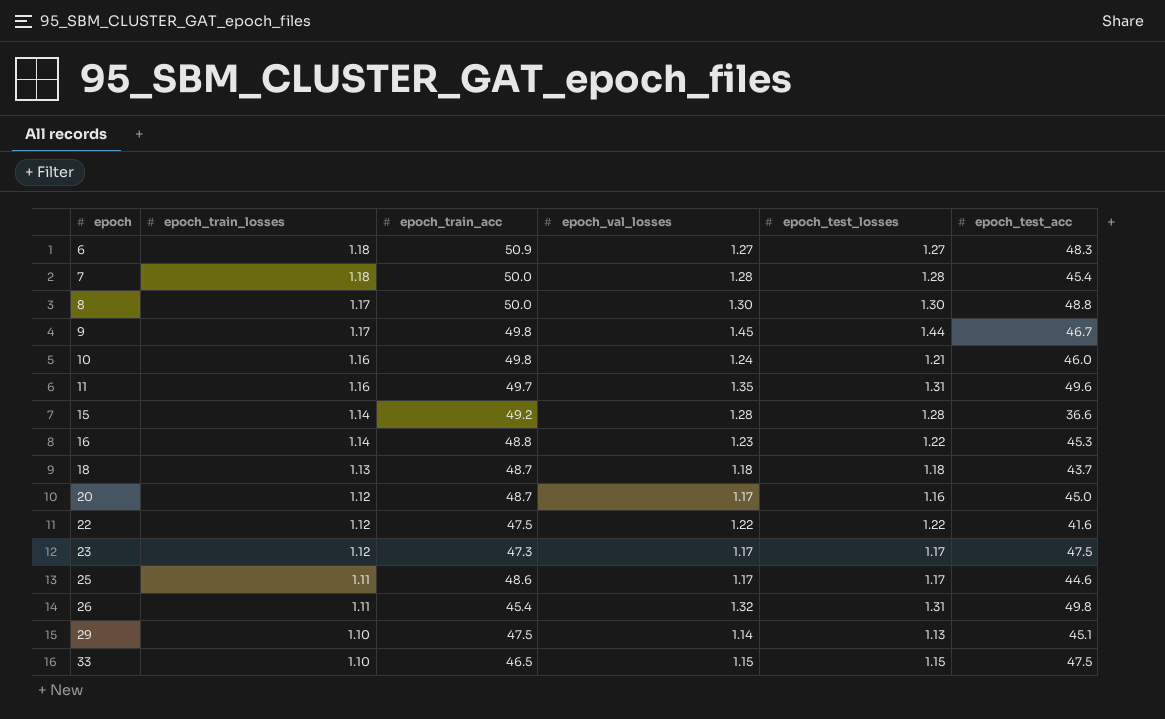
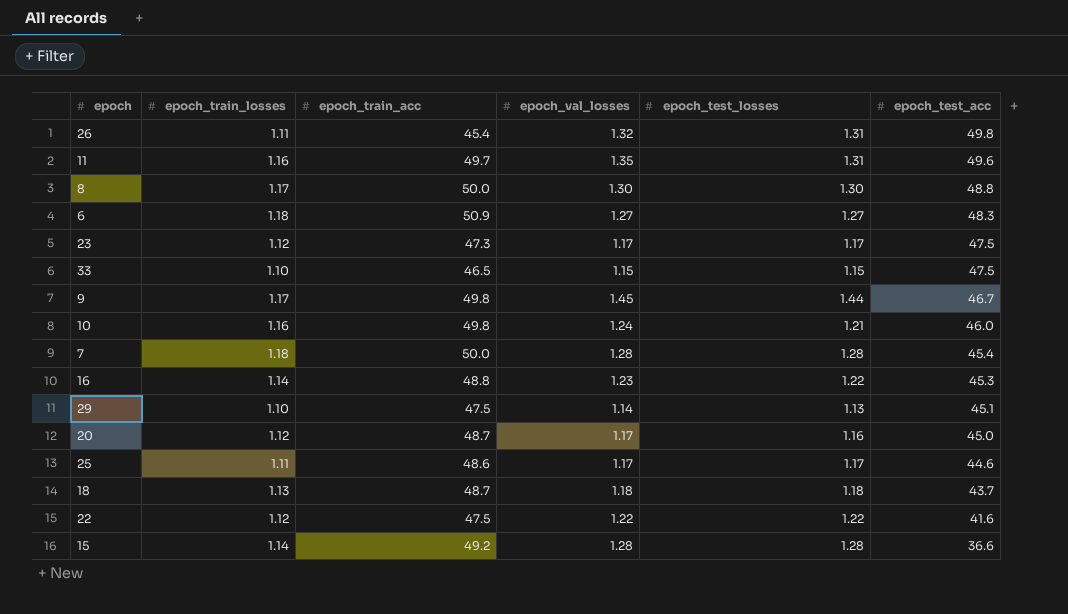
row order: epoch ascending -> epoch_test_acc descending

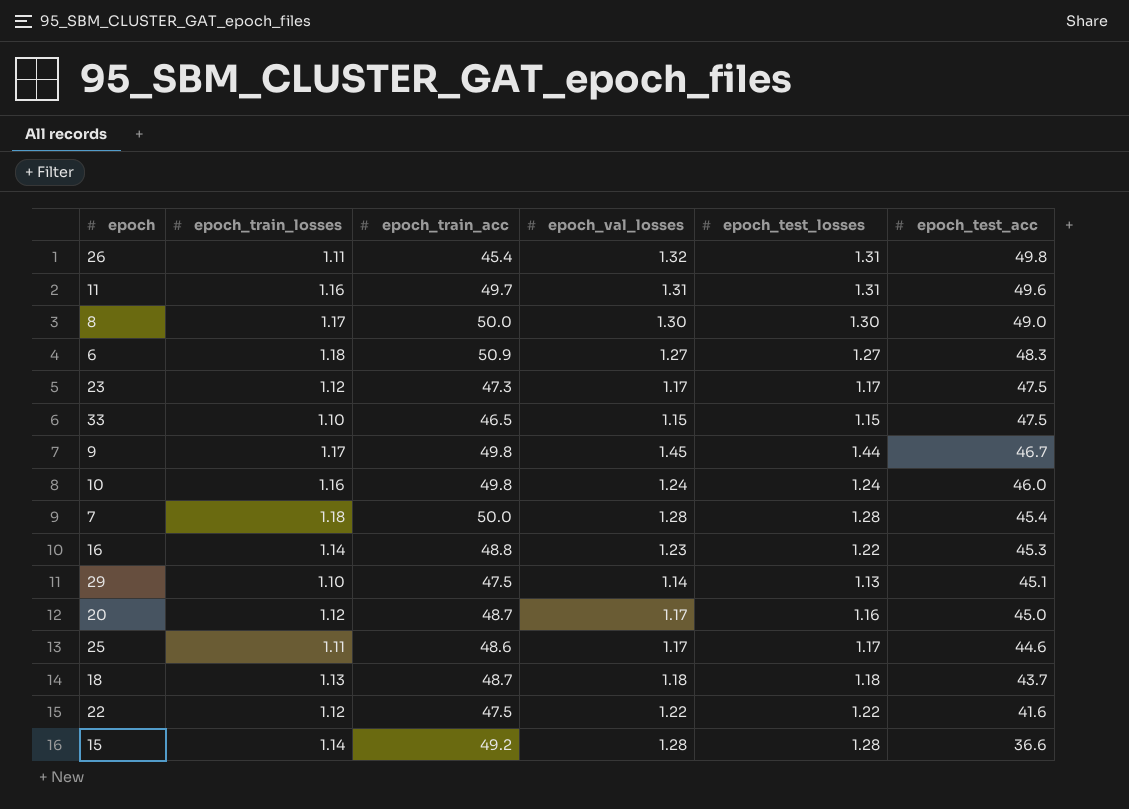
11 | epoch_val_losses: 1.35 -> 1.31
8 | epoch_test_acc: 48.8 -> 49.0
10 | epoch_test_losses: 1.21 -> 1.24

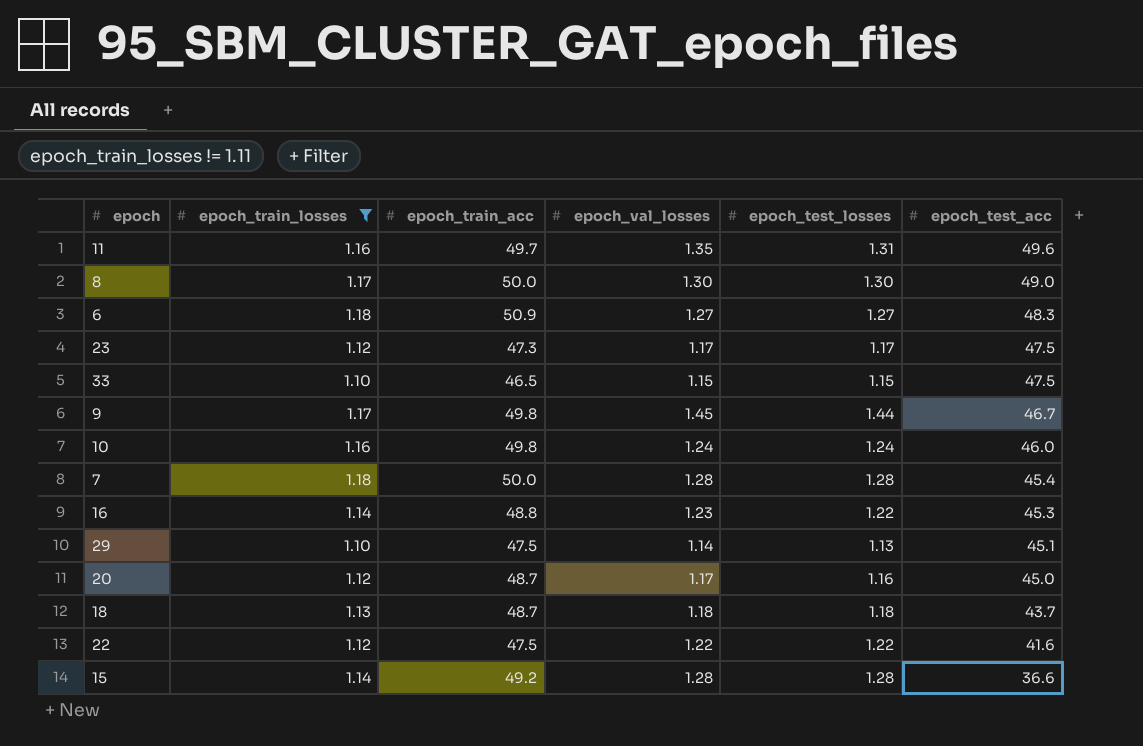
filter: none -> epoch_train_losses != 1.11
11 | epoch_val_losses: 1.31 -> 1.35

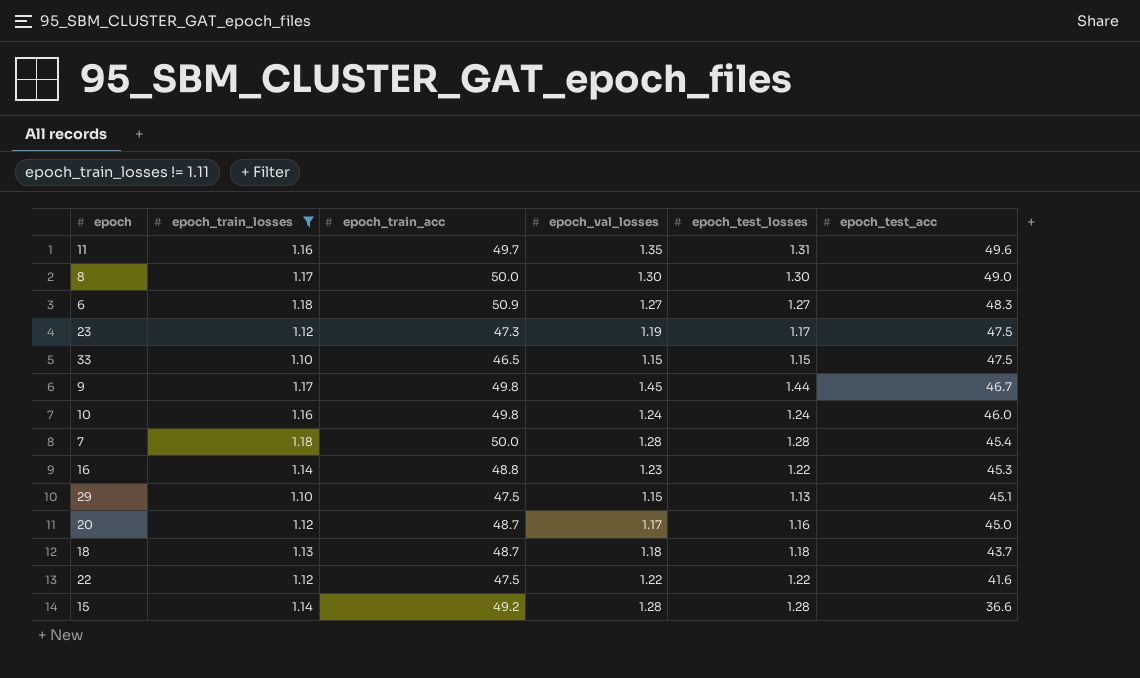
23 | epoch_val_losses: 1.17 -> 1.19
29 | epoch_val_losses: 1.14 -> 1.15

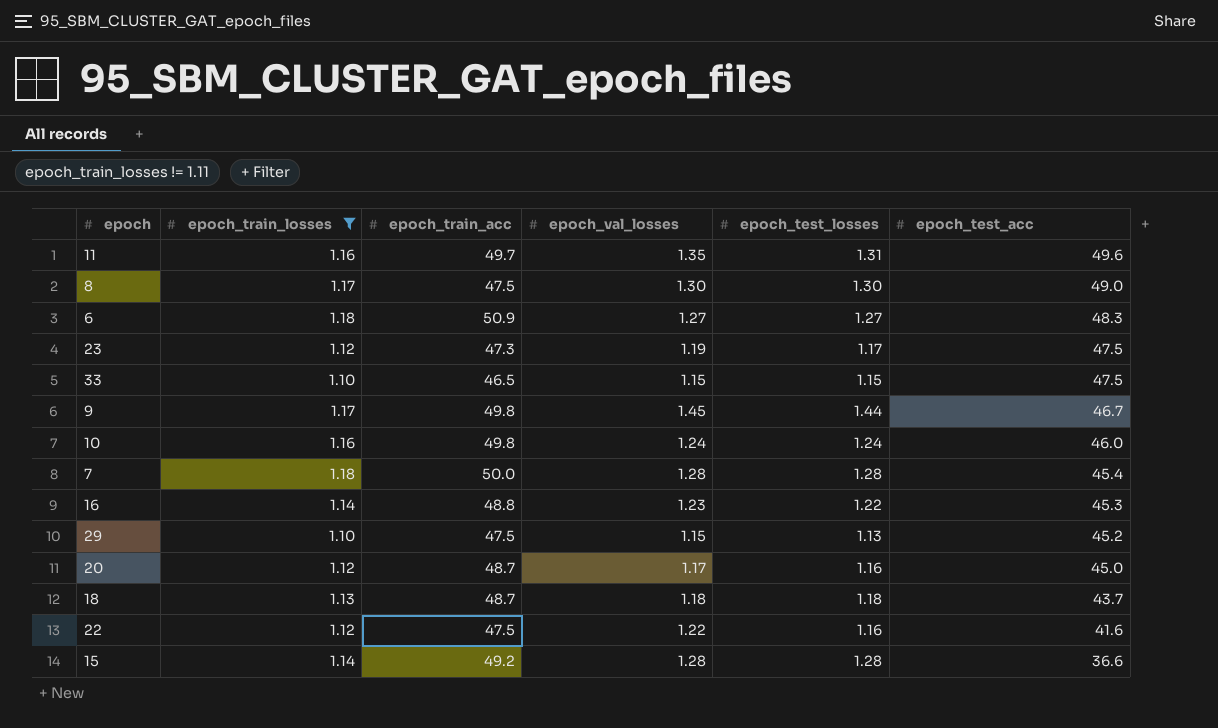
8 | epoch_train_acc: 50.0 -> 47.5
29 | epoch_test_acc: 45.1 -> 45.2
22 | epoch_test_losses: 1.22 -> 1.16

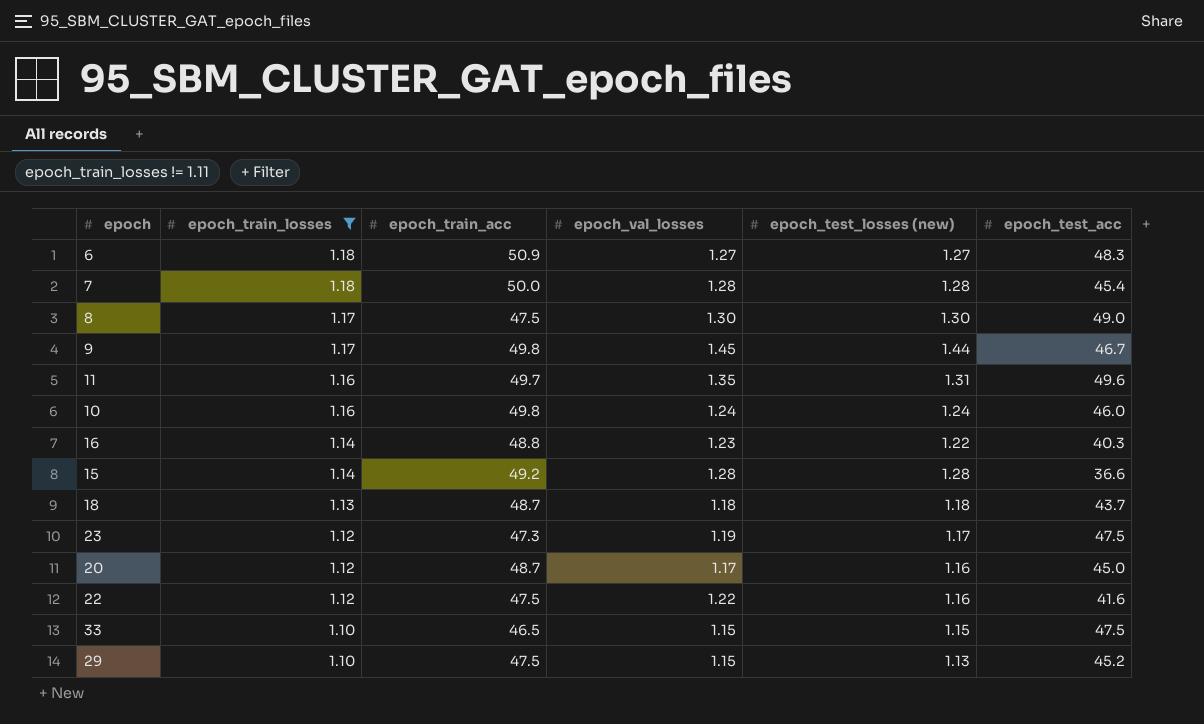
row order: epoch_test_acc descending -> epoch_train_losses descending
column name: epoch_test_losses -> epoch_test_losses (new)
16 | epoch_test_acc: 45.3 -> 40.3

